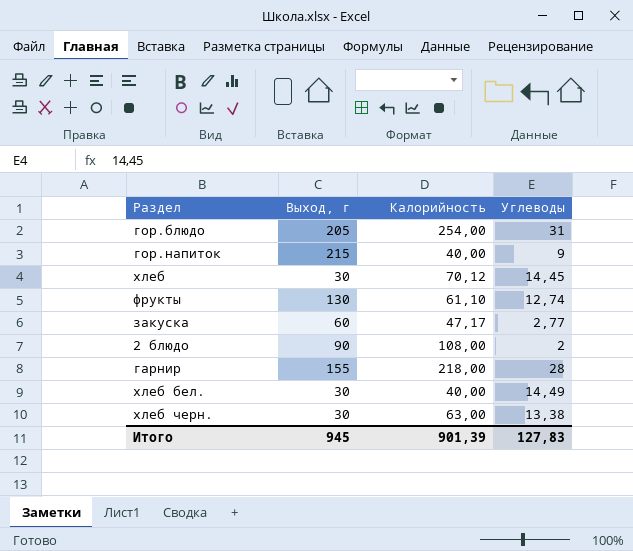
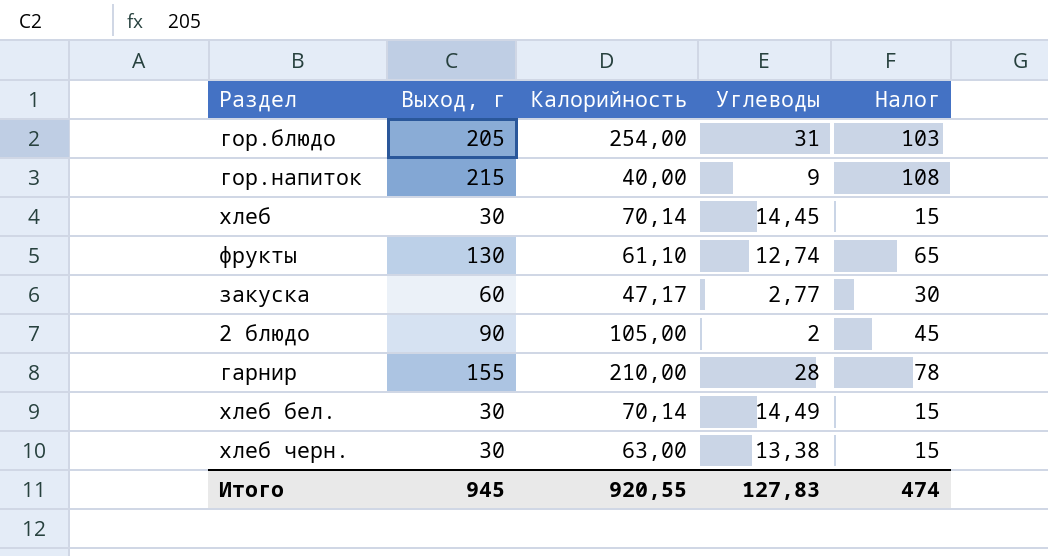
column Налог | formula: none -> [Выход, г] * 0,5
хлеб | Калорийность: 70,12 -> 70,14
2 блюдо | Калорийность: 108,00 -> 105,00
гарнир | Калорийность: 218,00 -> 210,00
хлеб бел. | Калорийность: 40,00 -> 70,14
Итого | Калорийность: 901,39 -> 920,55

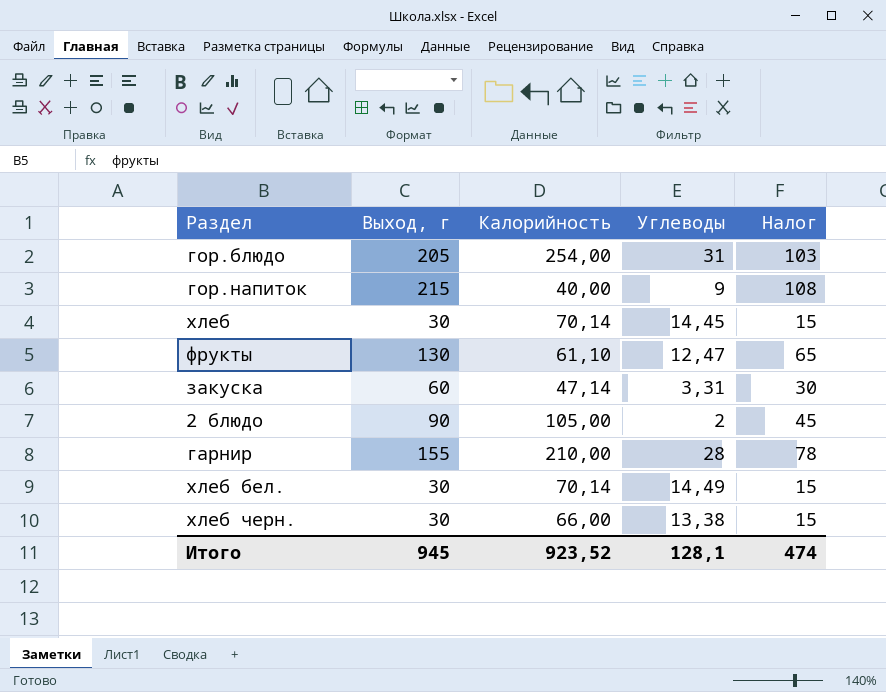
фрукты | Углеводы: 12,74 -> 12,47
закуска | Калорийность: 47,17 -> 47,14
закуска | Углеводы: 2,77 -> 3,31
хлеб черн. | Калорийность: 63,00 -> 66,00
Итого | Калорийность: 920,55 -> 923,52
Итого | Углеводы: 127,83 -> 128,1

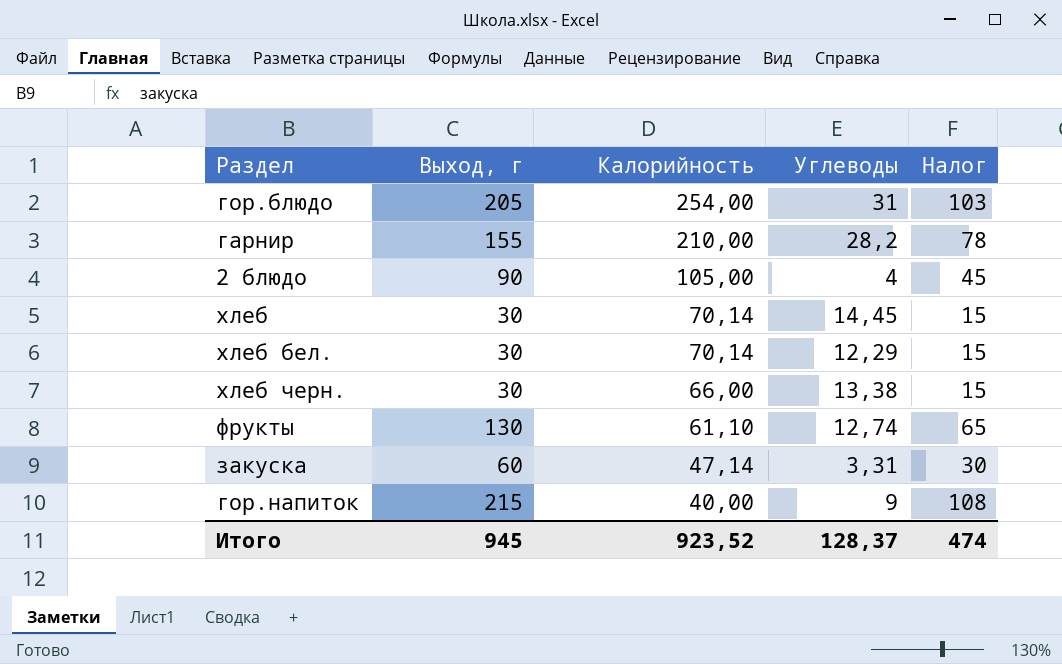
row order: none -> Калорийность descending
гарнир | Углеводы: 28 -> 28,2
2 блюдо | Углеводы: 2 -> 4
хлеб бел. | Углеводы: 14,49 -> 12,29
фрукты | Углеводы: 12,47 -> 12,74
Итого | Углеводы: 128,1 -> 128,37

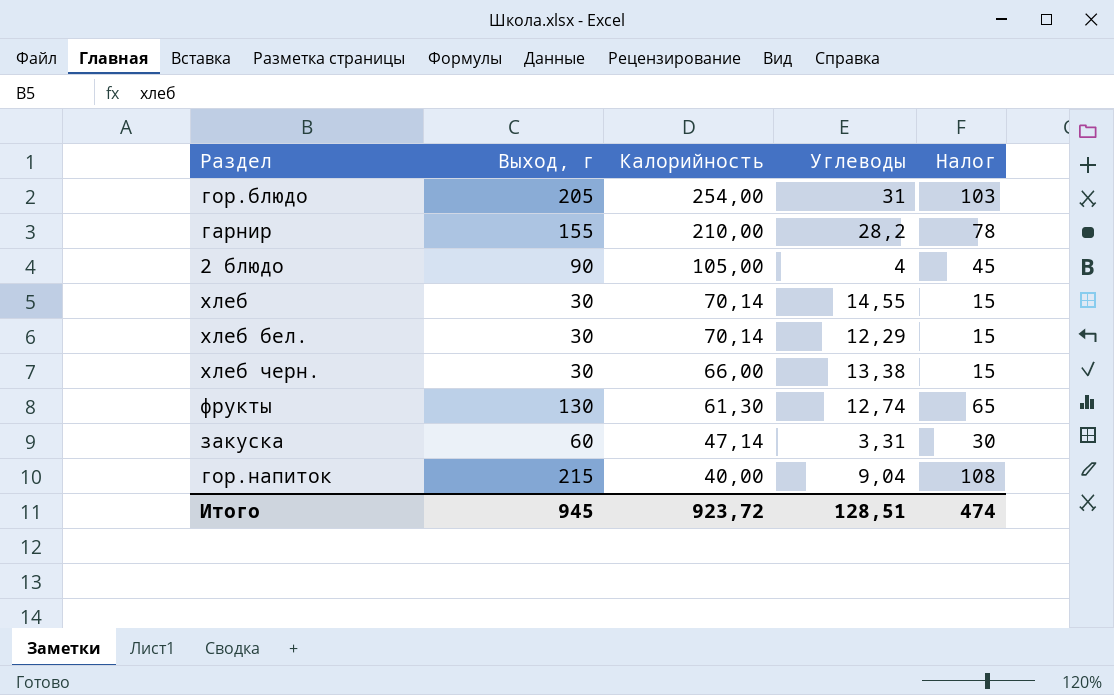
хлеб | Углеводы: 14,45 -> 14,55
фрукты | Калорийность: 61,10 -> 61,30
гор.напиток | Углеводы: 9 -> 9,04
Итого | Калорийность: 923,52 -> 923,72
Итого | Углеводы: 128,37 -> 128,51

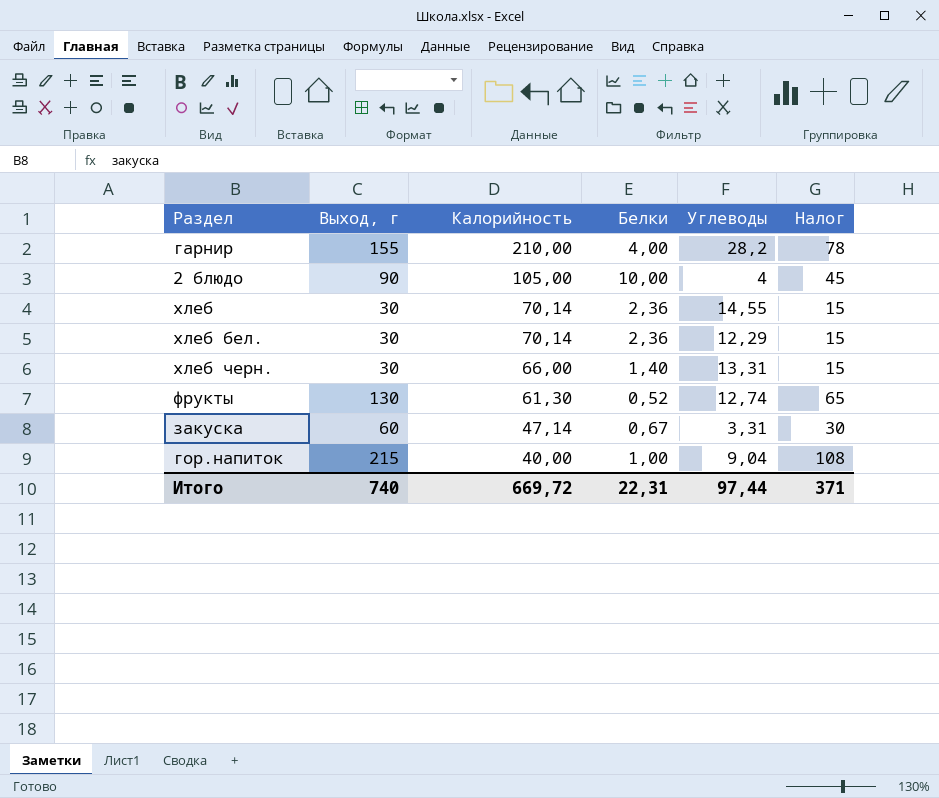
column Белки | position: none -> 4
row гор.блюдо: 205 | 254,00 | 31 | 103 -> none
хлеб черн. | Углеводы: 13,38 -> 13,31
Итого | Выход, г: 945 -> 740
Итого | Калорийность: 923,72 -> 669,72
Итого | Углеводы: 128,51 -> 97,44
Итого | Налог: 474 -> 371

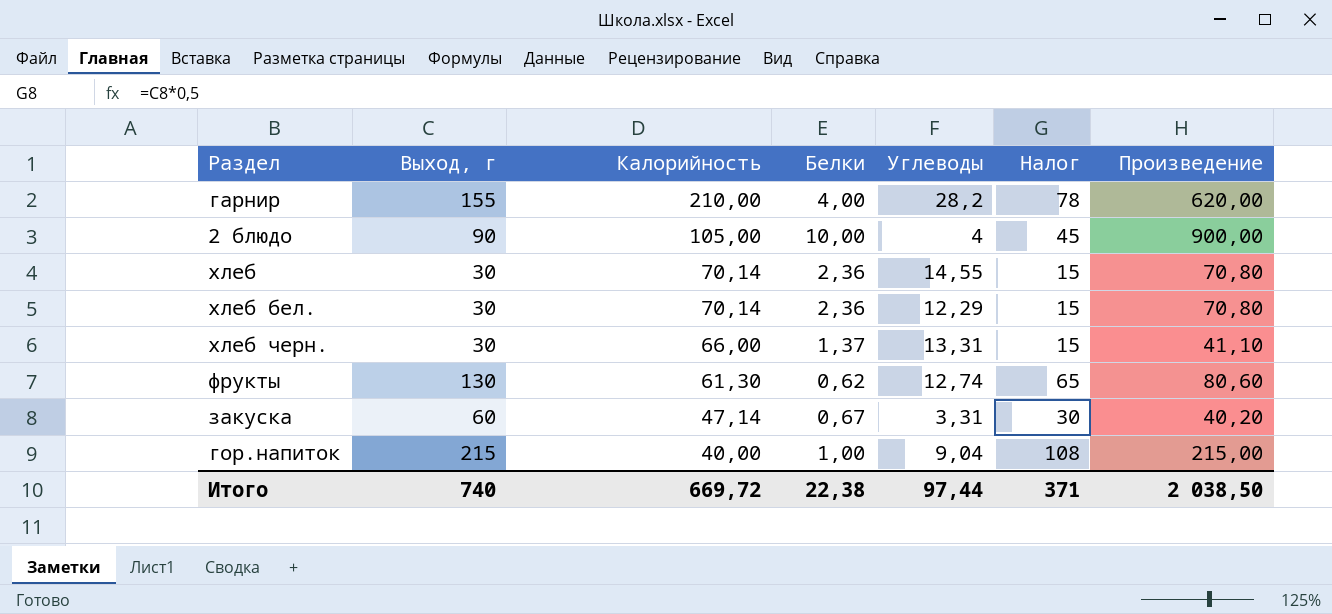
column Произведение | formula: none -> [Выход, г] * [Белки]
хлеб черн. | Белки: 1,40 -> 1,37
фрукты | Белки: 0,52 -> 0,62
Итого | Белки: 22,31 -> 22,38

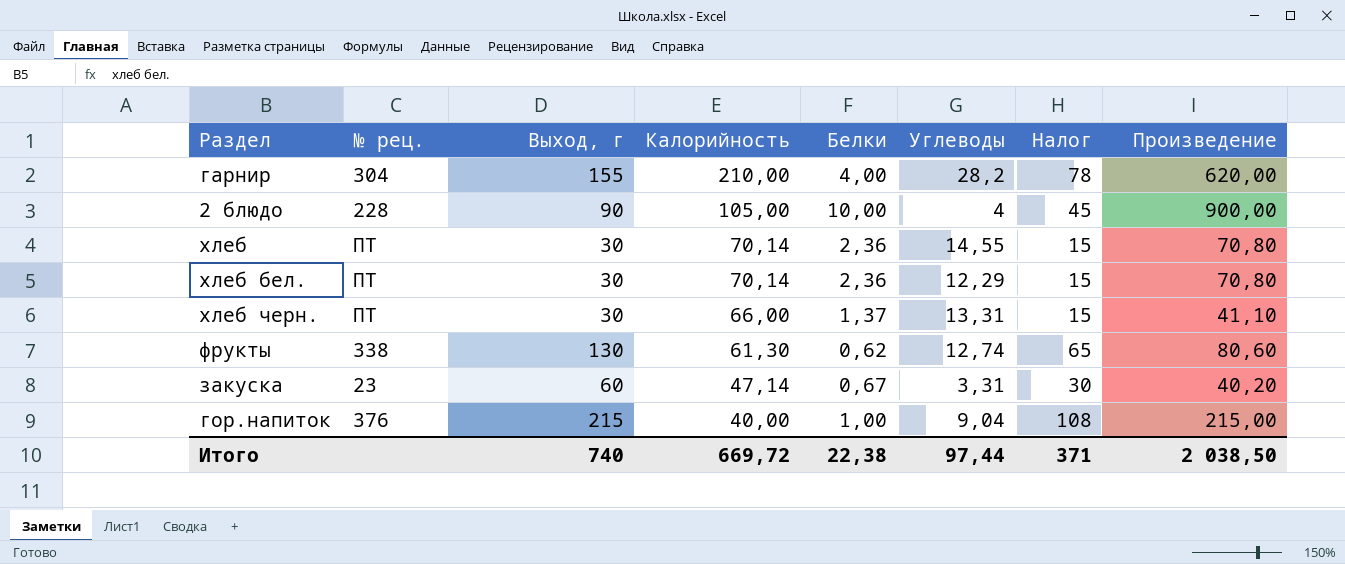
column № рец. | position: none -> 2

